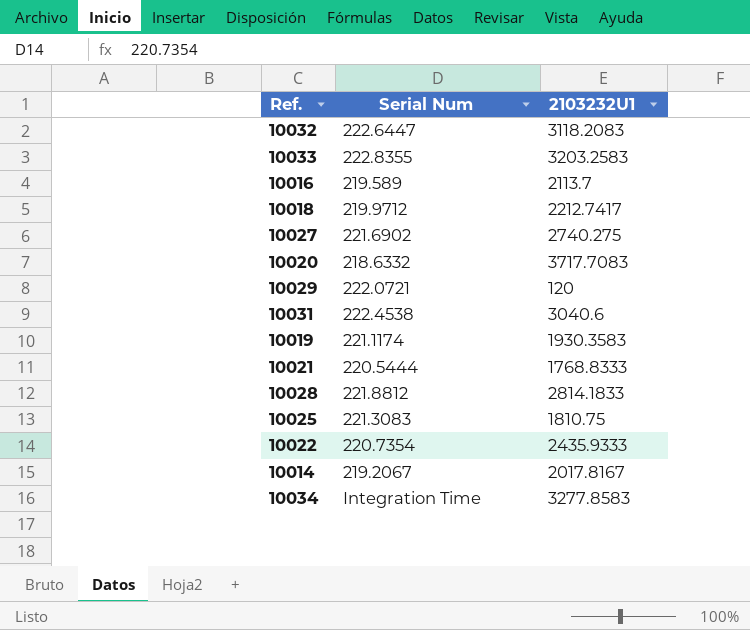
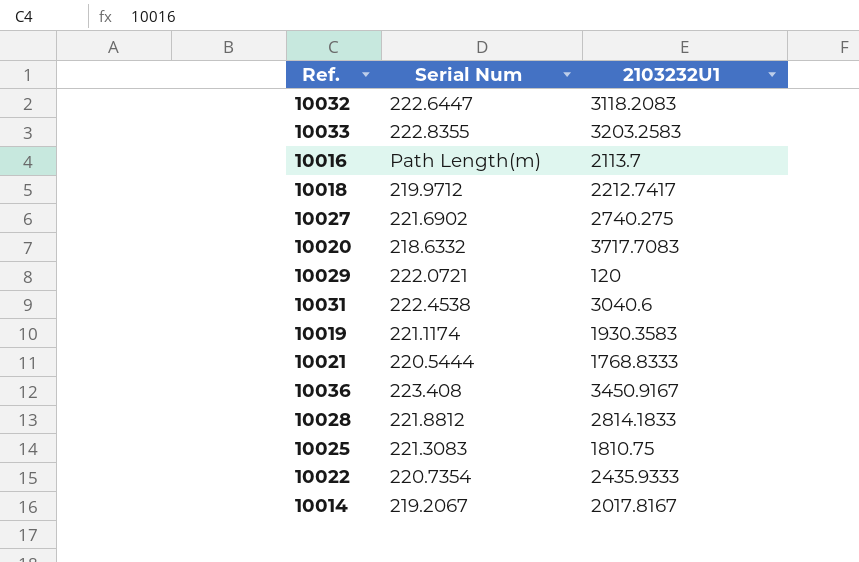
row 10034: Integration Time | 3277.8583 -> none
10016 | Serial Num: 219.589 -> Path Length(m)
row 10036: none -> 223.408 | 3450.9167

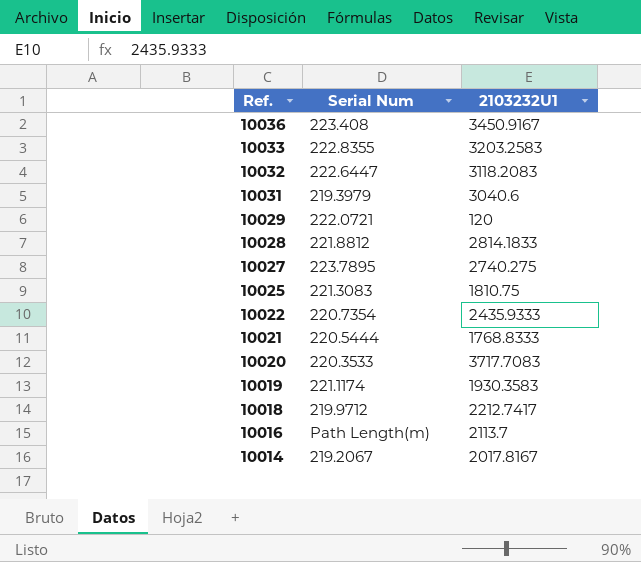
row order: none -> Ref. descending
10031 | Serial Num: 222.4538 -> 219.3979
10027 | Serial Num: 221.6902 -> 223.7895
10020 | Serial Num: 218.6332 -> 220.3533

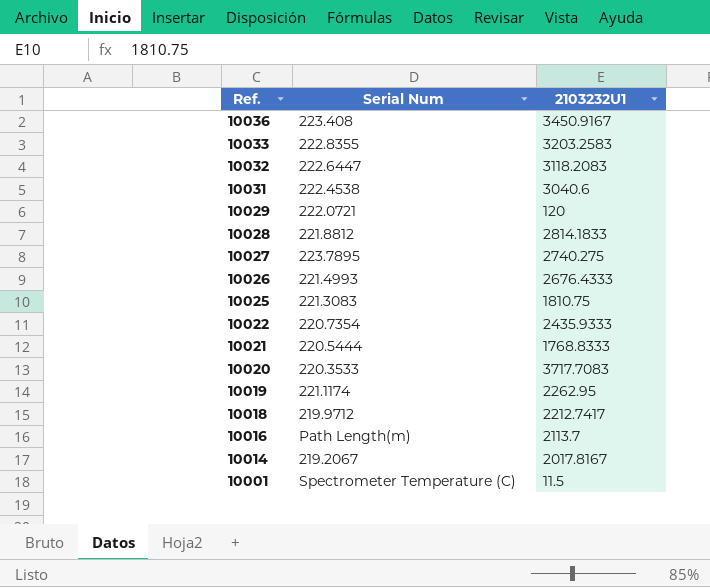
10031 | Serial Num: 219.3979 -> 222.4538
row 10026: none -> 221.4993 | 2676.4333
10019 | 2103232U1: 1930.3583 -> 2262.95
row 10001: none -> Spectrometer Temperature (C) | 11.5

